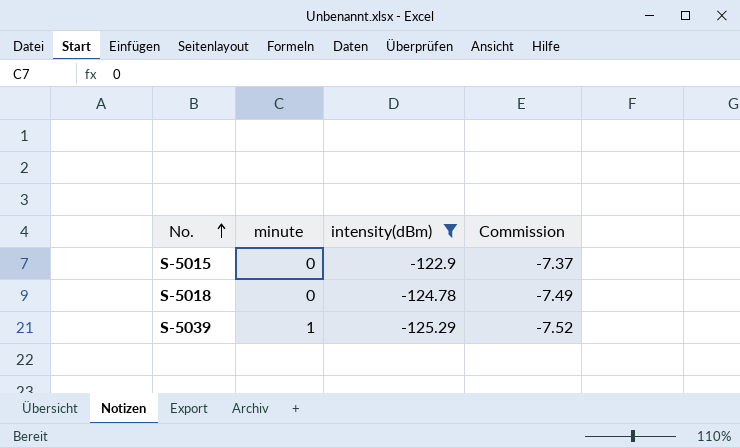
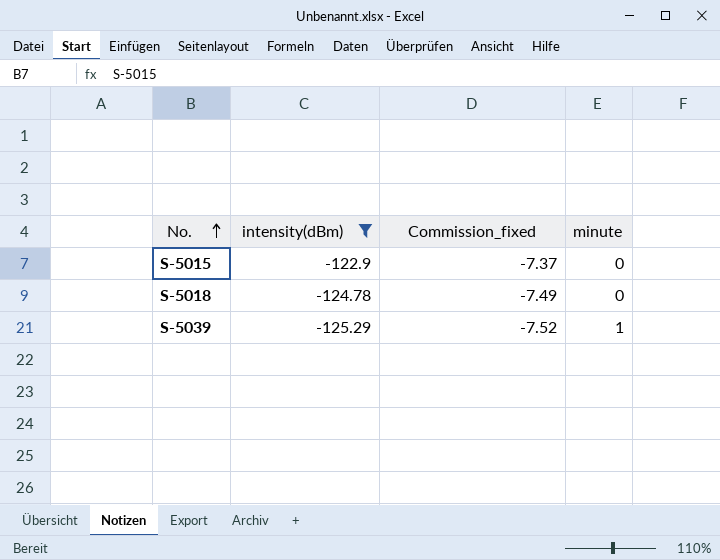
column name: Commission -> Commission_fixed
column minute | position: 2 -> 4

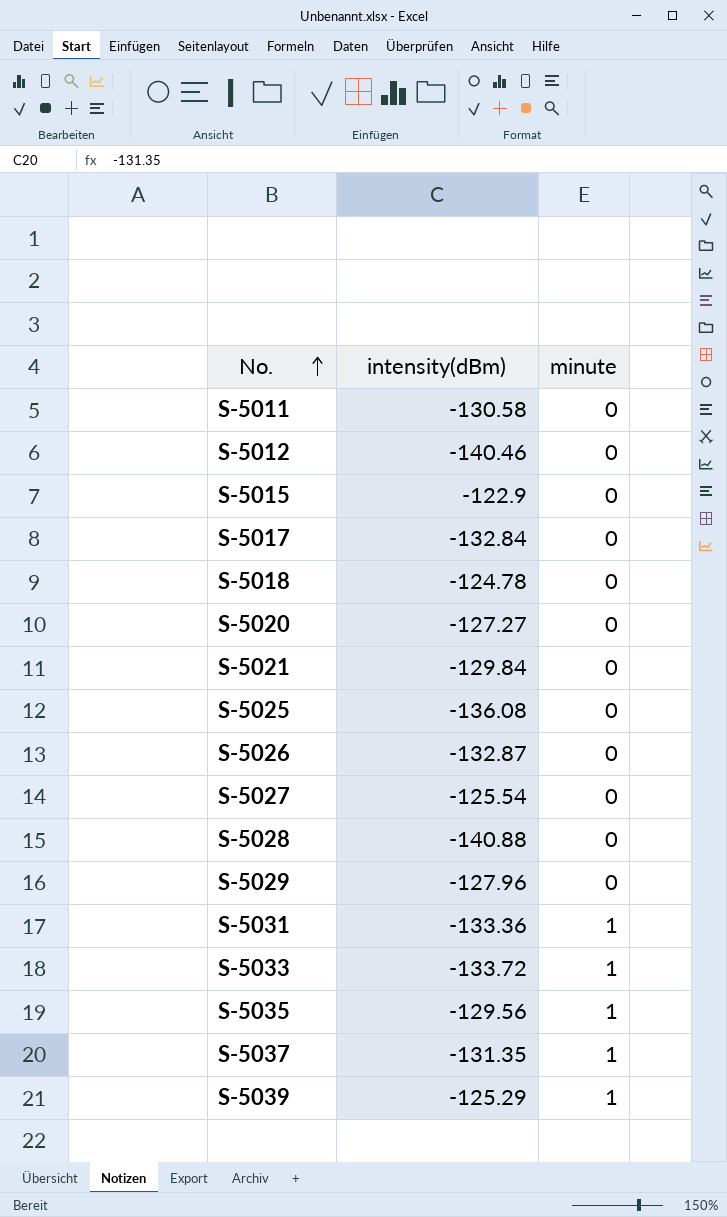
filter: intensity(dBm) >= -125.29 -> none
column Commission_fixed | formula: [intensity(dBm)] * 0.06 -> none

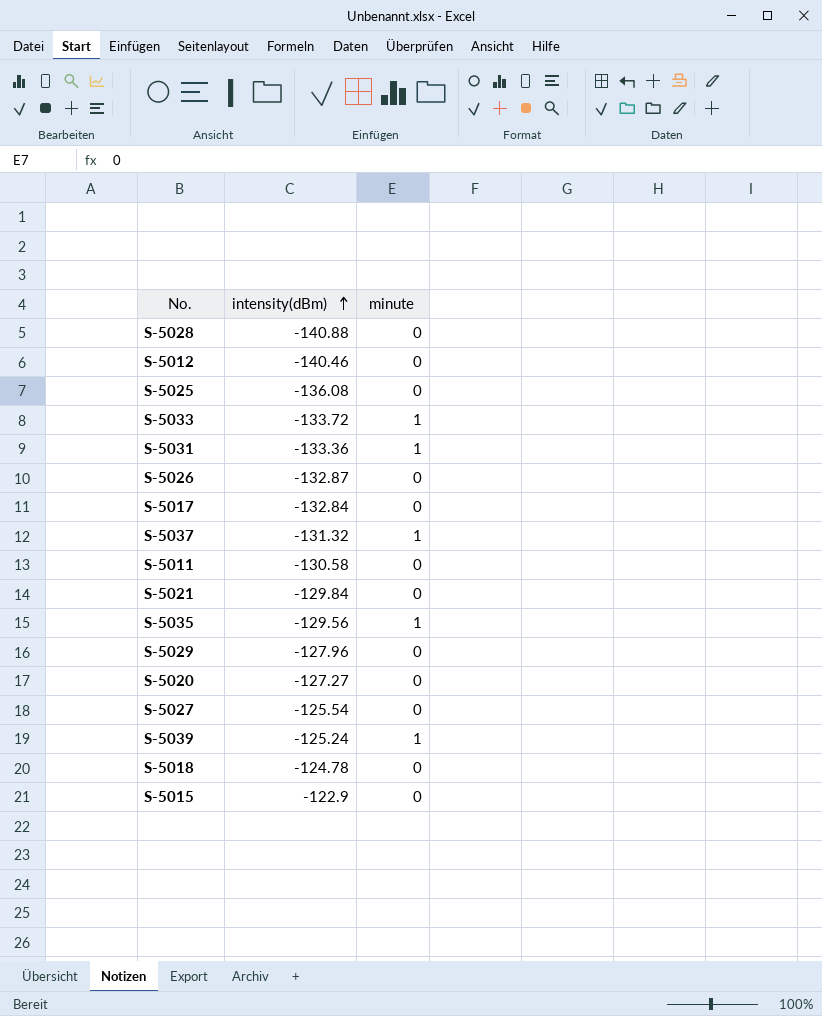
row order: No. ascending -> intensity(dBm) ascending
S-5037 | intensity(dBm): -131.35 -> -131.32
S-5039 | intensity(dBm): -125.29 -> -125.24

